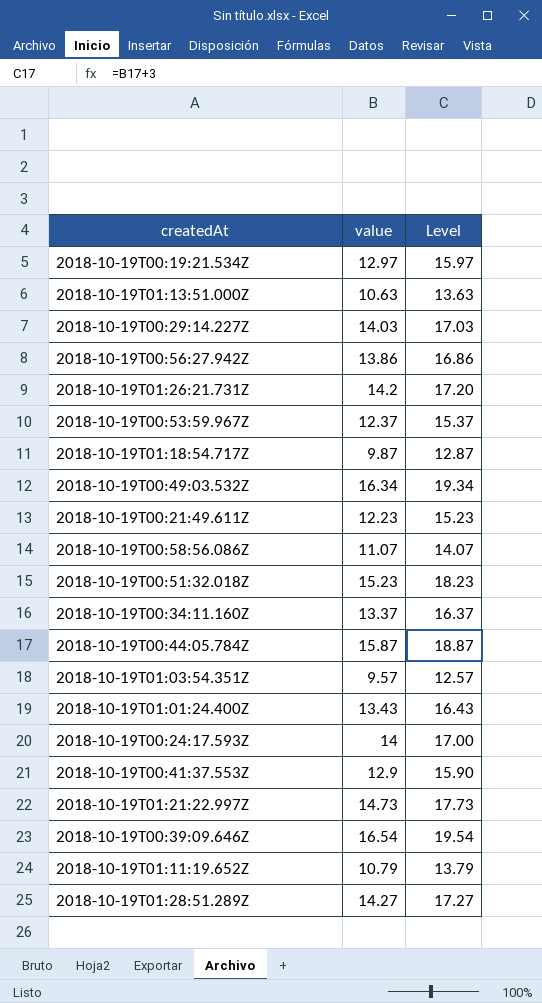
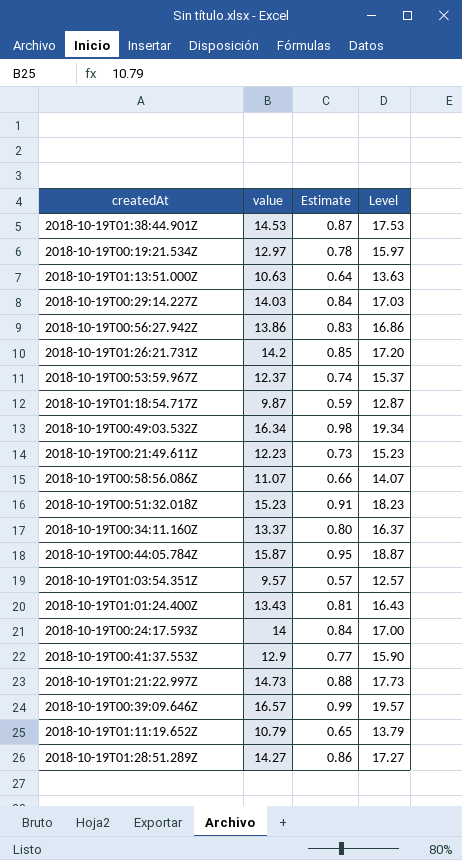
column Estimate | formula: none -> [value] * 0.06
row 2018-10-19T01:38:44.901Z: none -> 14.53 | 0.87 | 17.53
2018-10-19T00:39:09.646Z | value: 16.54 -> 16.57
2018-10-19T00:39:09.646Z | Level: 19.54 -> 19.57

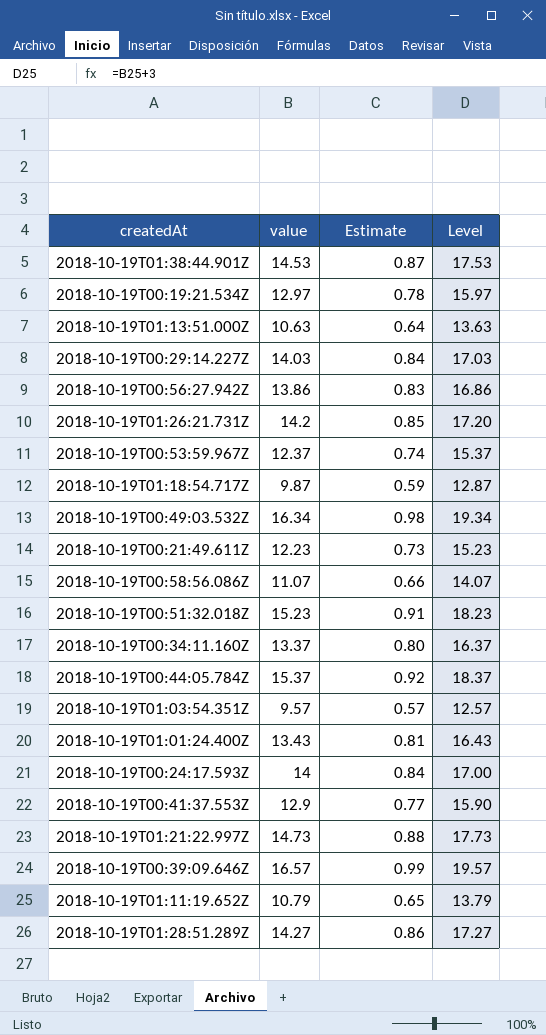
2018-10-19T00:44:05.784Z | value: 15.87 -> 15.37
2018-10-19T00:44:05.784Z | Estimate: 0.95 -> 0.92
2018-10-19T00:44:05.784Z | Level: 18.87 -> 18.37

